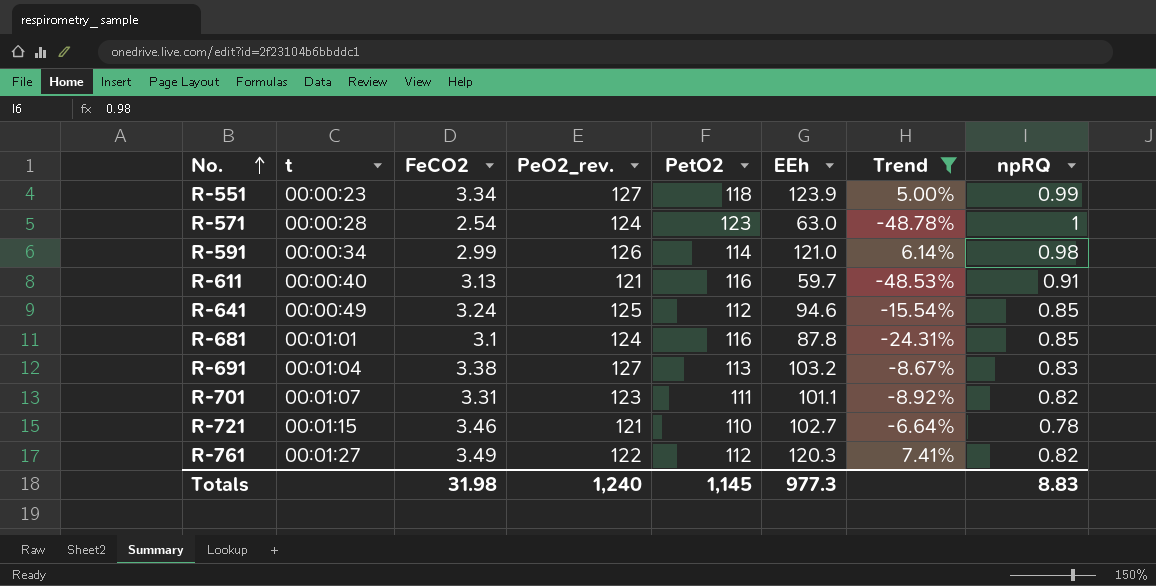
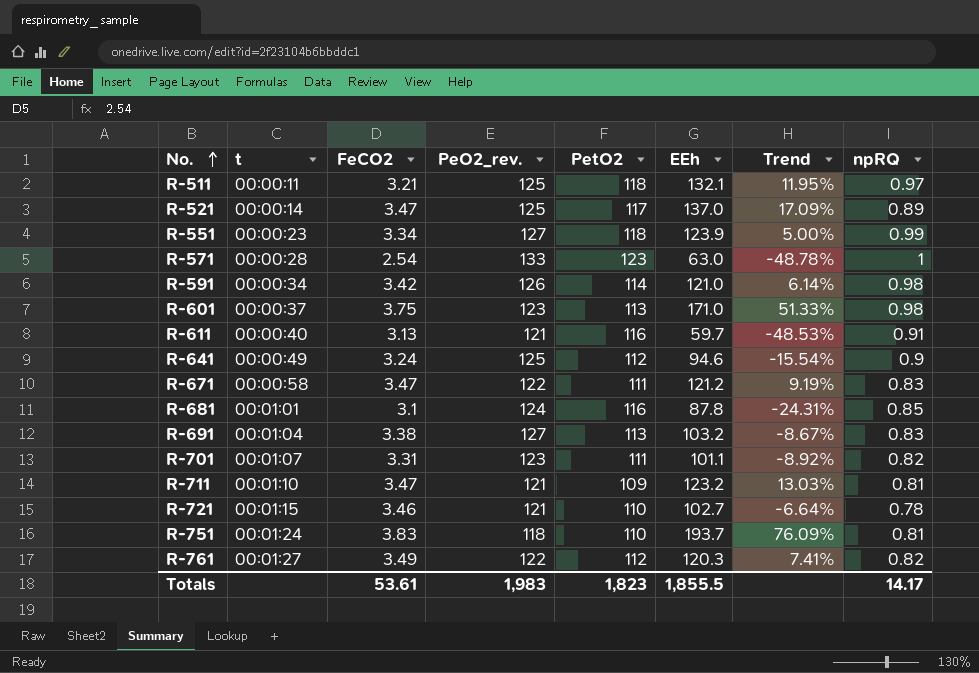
filter: Trend <= 7.41% -> none
R-571 | PeO2_rev.: 124 -> 133
R-591 | FeCO2: 2.99 -> 3.42
R-641 | npRQ: 0.85 -> 0.9
Totals | FeCO2: 31.98 -> 53.61
Totals | PeO2_rev.: 1,240 -> 1,983
Totals | PetO2: 1,145 -> 1,823
Totals | EEh: 977.3 -> 1,855.5
Totals | npRQ: 8.83 -> 14.17

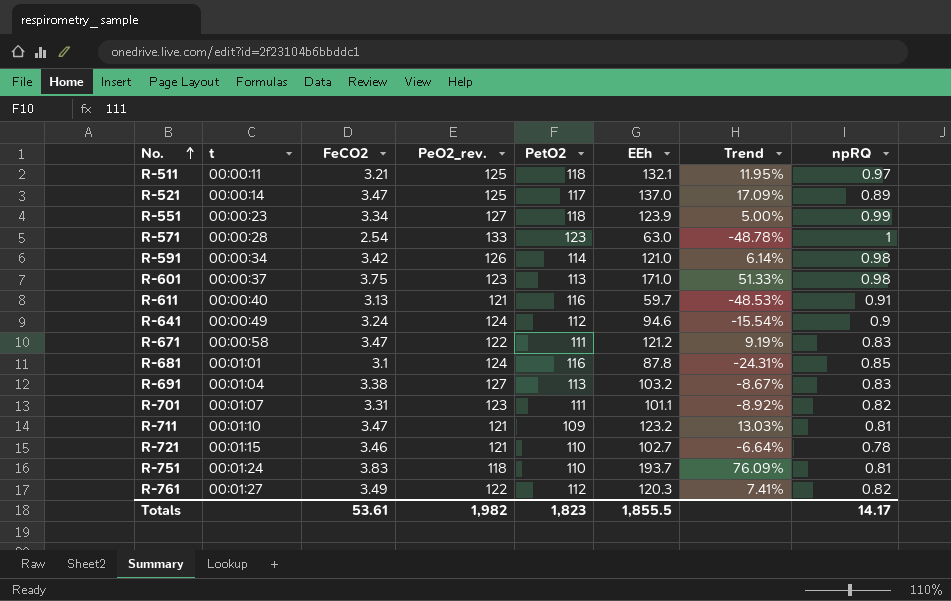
R-641 | PeO2_rev.: 125 -> 124
Totals | PeO2_rev.: 1,983 -> 1,982

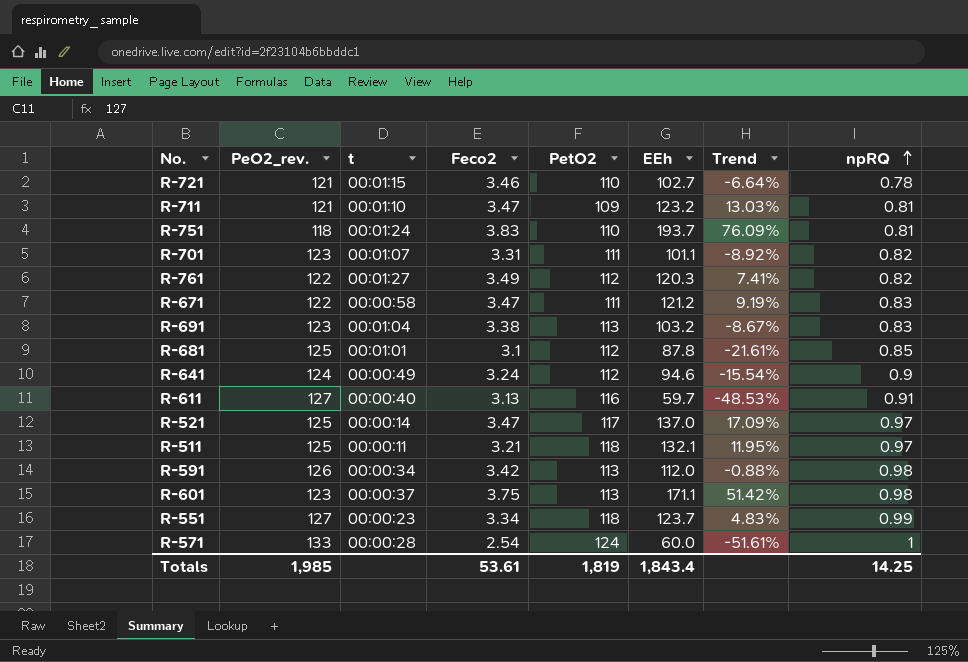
row order: No. ascending -> npRQ ascending
column PeO2_rev. | position: 4 -> 2
column name: FeCO2 -> Feco2
R-691 | PeO2_rev.: 127 -> 123
R-681 | PeO2_rev.: 124 -> 125
R-681 | PetO2: 116 -> 112
R-681 | Trend: -24.31% -> -21.61%
R-611 | PeO2_rev.: 121 -> 127
R-521 | npRQ: 0.89 -> 0.97
R-591 | PetO2: 114 -> 113
R-591 | EEh: 121.0 -> 112.0
R-591 | Trend: 6.14% -> -0.88%
R-601 | EEh: 171.0 -> 171.1
R-601 | Trend: 51.33% -> 51.42%
R-551 | EEh: 123.9 -> 123.7
R-551 | Trend: 5.00% -> 4.83%
R-571 | PetO2: 123 -> 124
R-571 | EEh: 63.0 -> 60.0
R-571 | Trend: -48.78% -> -51.61%
Totals | PeO2_rev.: 1,982 -> 1,985
Totals | PetO2: 1,823 -> 1,819
Totals | EEh: 1,855.5 -> 1,843.4
Totals | npRQ: 14.17 -> 14.25

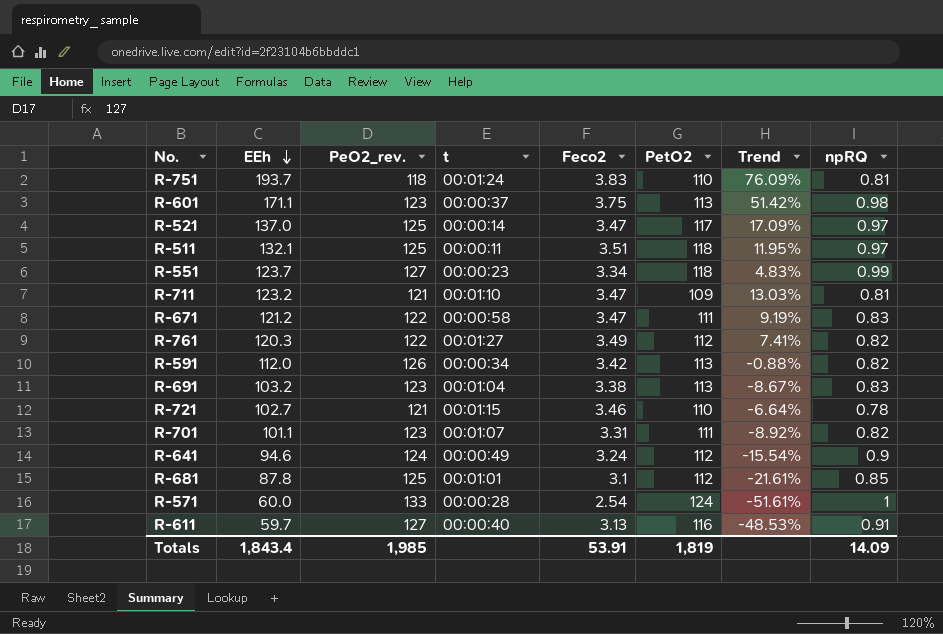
row order: npRQ ascending -> EEh descending
column EEh | position: 6 -> 2
R-511 | Feco2: 3.21 -> 3.51
R-591 | npRQ: 0.98 -> 0.82
Totals | Feco2: 53.61 -> 53.91
Totals | npRQ: 14.25 -> 14.09

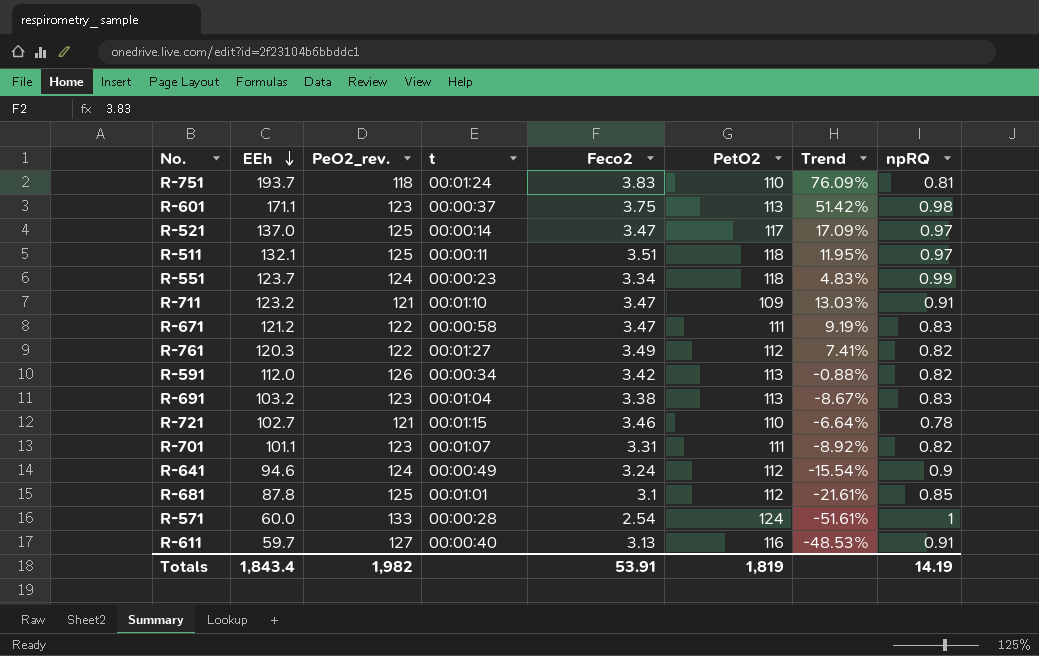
R-551 | PeO2_rev.: 127 -> 124
R-711 | npRQ: 0.81 -> 0.91
Totals | PeO2_rev.: 1,985 -> 1,982
Totals | npRQ: 14.09 -> 14.19

